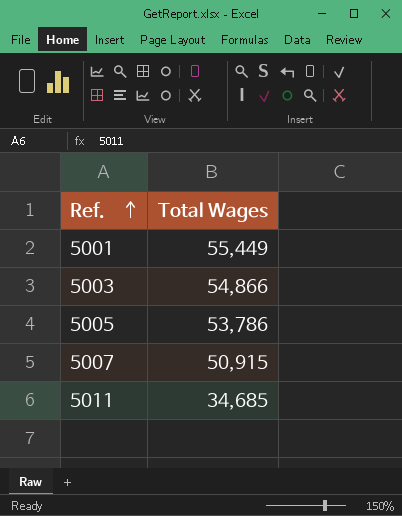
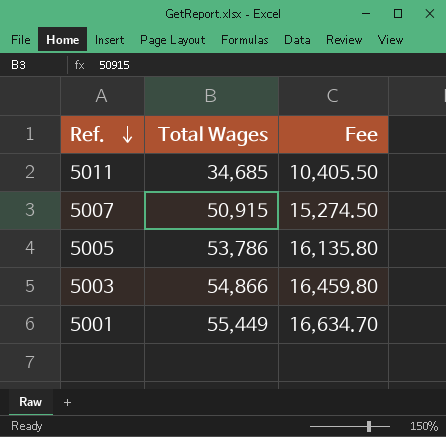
row order: Ref. ascending -> Ref. descending
column Fee | formula: none -> [Total Wages] * 0.3

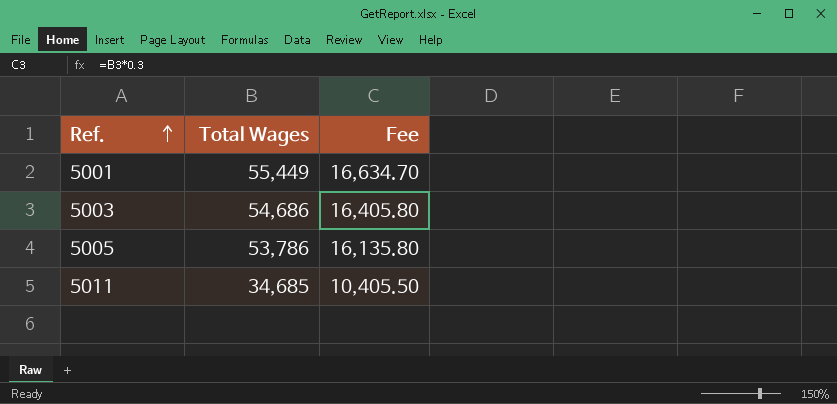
row order: Ref. descending -> Ref. ascending
row 5007: 50,915 | 15,274.50 -> none
5003 | Total Wages: 54,866 -> 54,686
5003 | Fee: 16,459.80 -> 16,405.80

